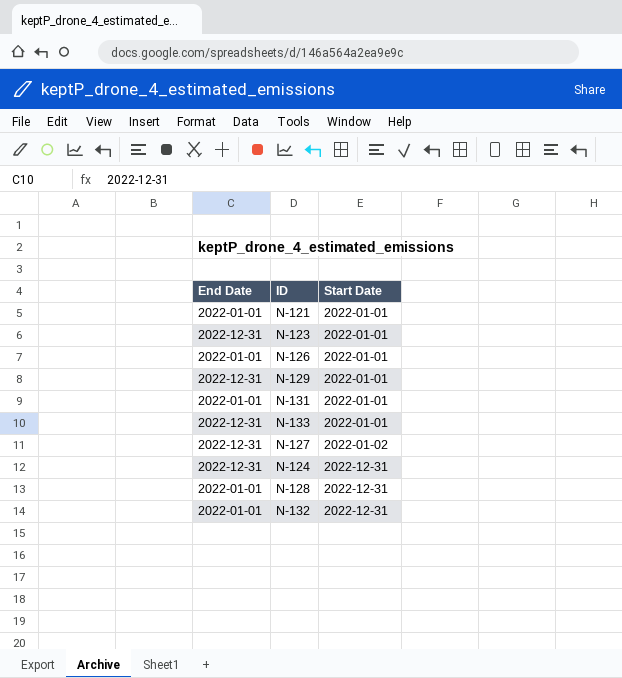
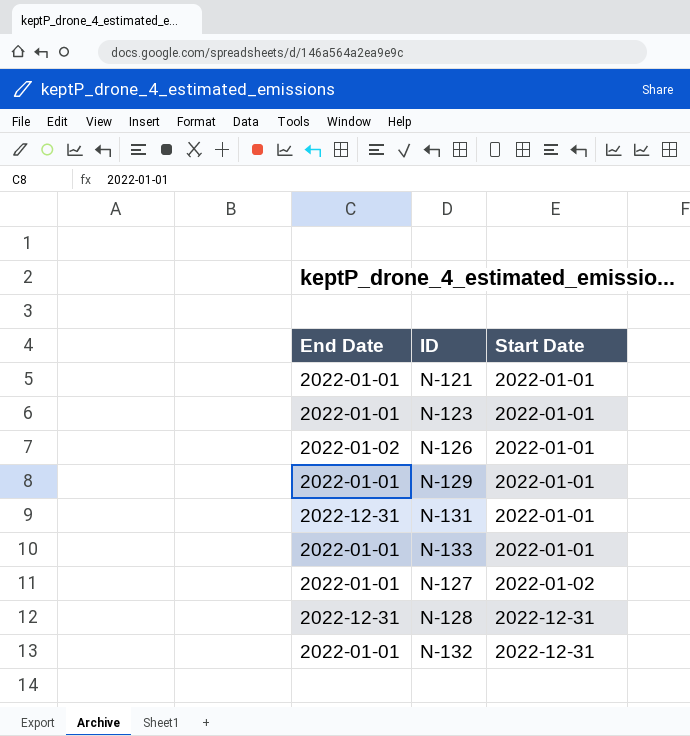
row N-124: 2022-12-31 | 2022-12-31 -> none
N-123 | End Date: 2022-12-31 -> 2022-01-01
N-126 | End Date: 2022-01-01 -> 2022-01-02
N-129 | End Date: 2022-12-31 -> 2022-01-01
N-131 | End Date: 2022-01-01 -> 2022-12-31
N-133 | End Date: 2022-12-31 -> 2022-01-01
N-127 | End Date: 2022-12-31 -> 2022-01-01
N-128 | End Date: 2022-01-01 -> 2022-12-31

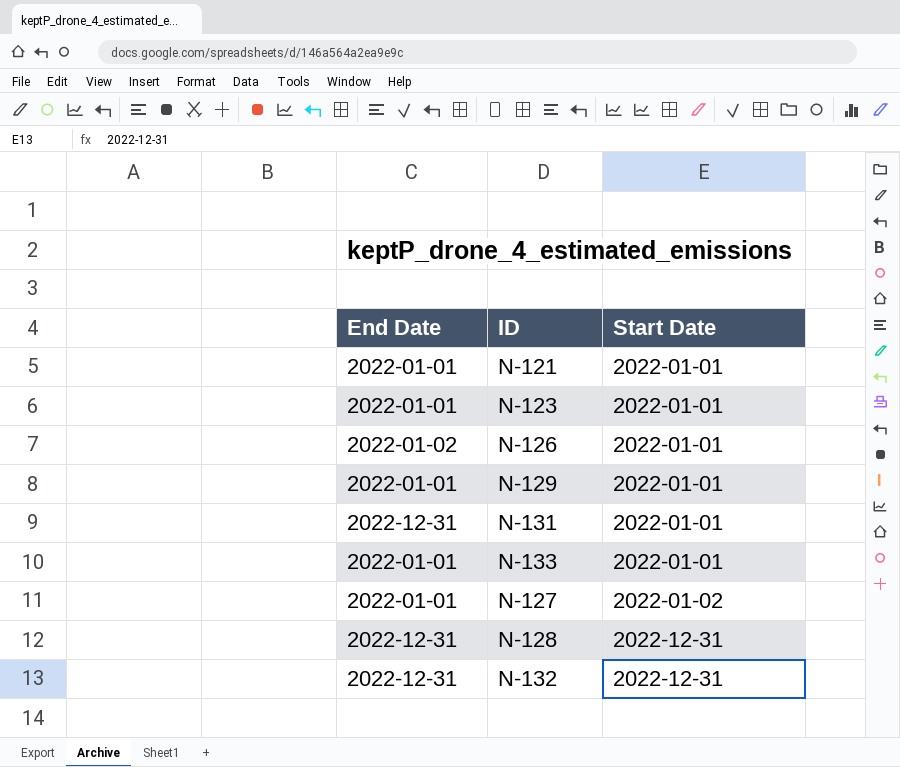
N-132 | End Date: 2022-01-01 -> 2022-12-31

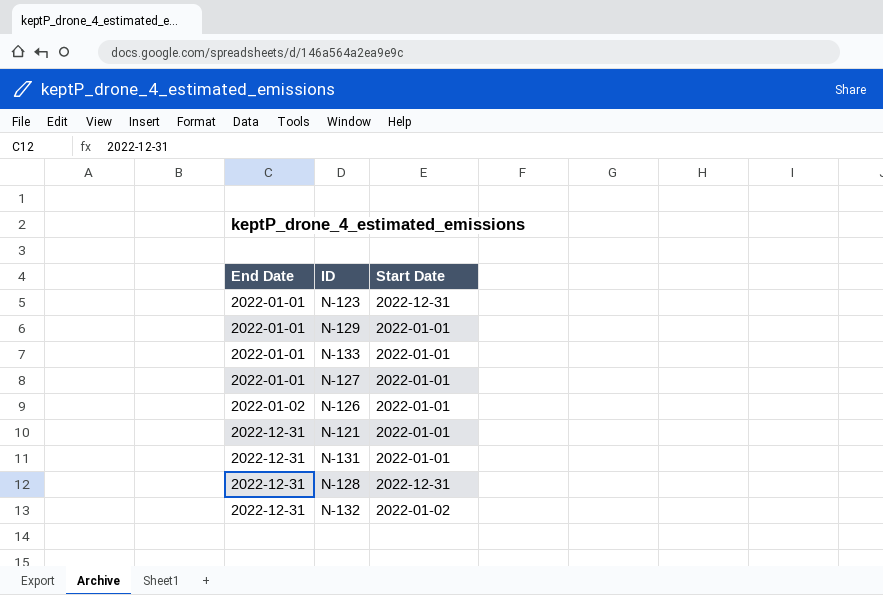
row order: Start Date ascending -> End Date ascending
N-123 | Start Date: 2022-01-01 -> 2022-12-31
N-127 | Start Date: 2022-01-02 -> 2022-01-01
N-121 | End Date: 2022-01-01 -> 2022-12-31
N-132 | Start Date: 2022-12-31 -> 2022-01-02

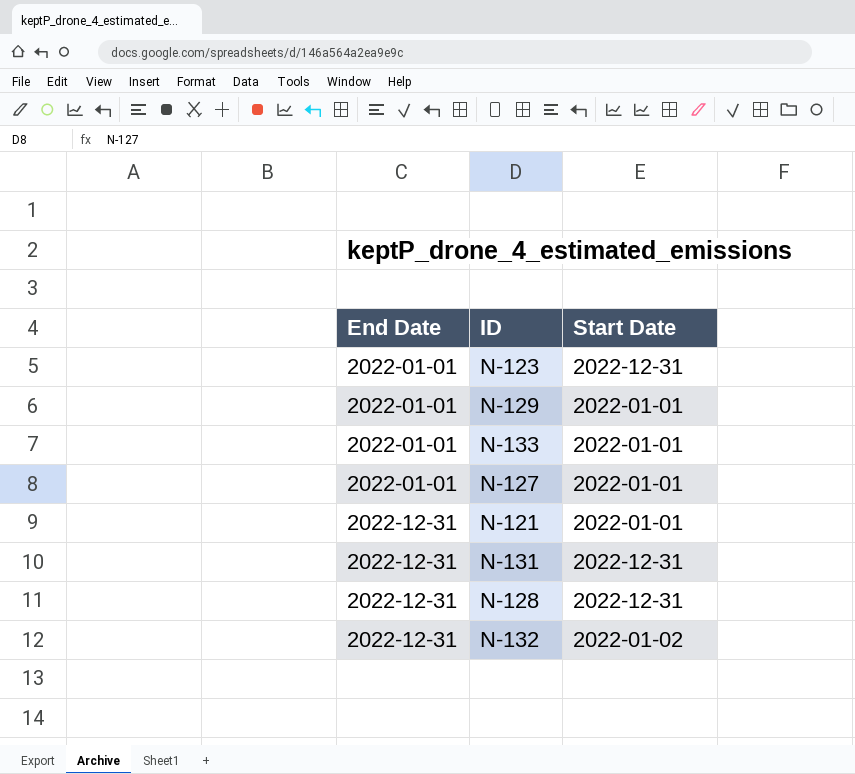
row N-126: 2022-01-02 | 2022-01-01 -> none
N-131 | Start Date: 2022-01-01 -> 2022-12-31

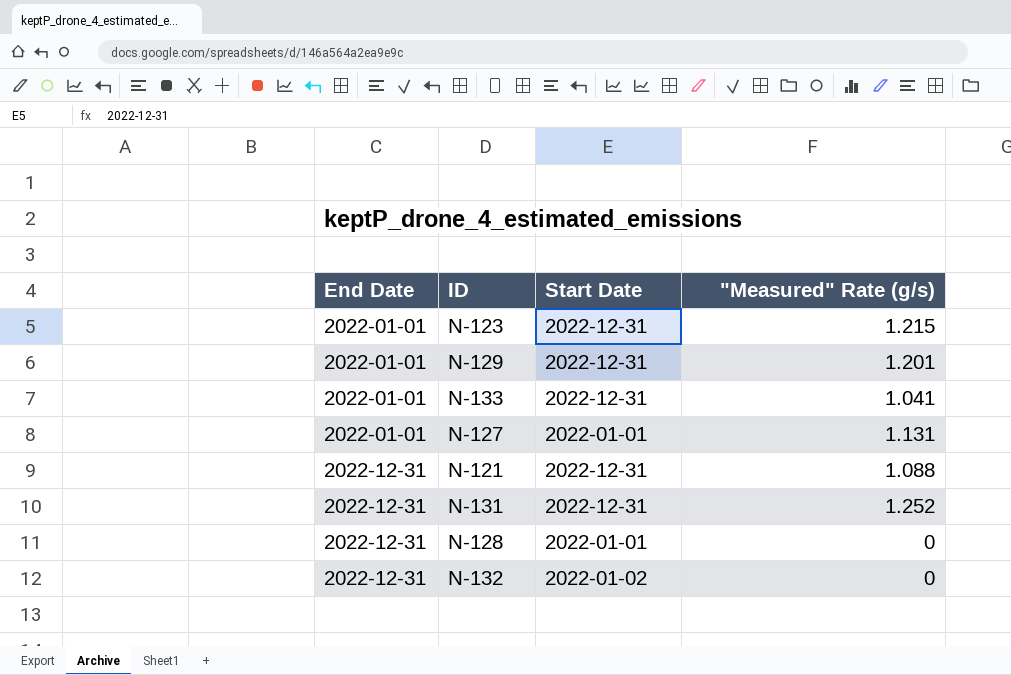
column "Measured" Rate (g/s) | position: none -> 4
N-129 | Start Date: 2022-01-01 -> 2022-12-31
N-133 | Start Date: 2022-01-01 -> 2022-12-31
N-121 | Start Date: 2022-01-01 -> 2022-12-31
N-128 | Start Date: 2022-12-31 -> 2022-01-01

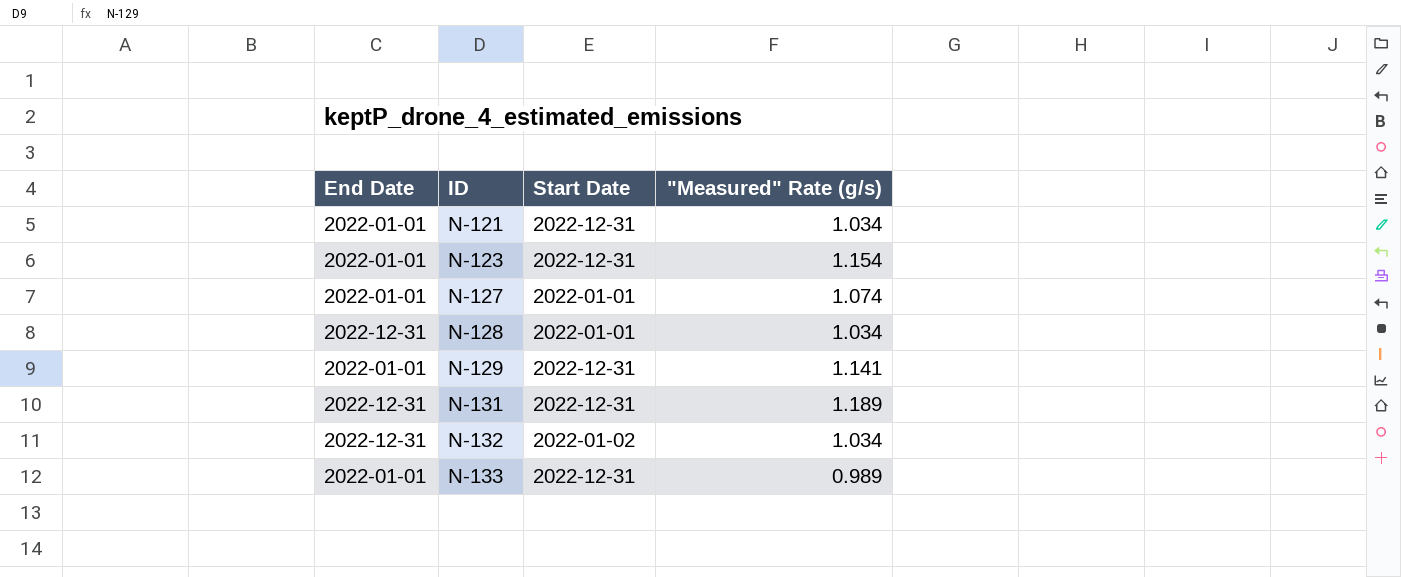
row order: End Date ascending -> ID ascending
N-121 | End Date: 2022-12-31 -> 2022-01-01
N-121 | "Measured" Rate (g/s): 1.088 -> 1.034
N-123 | "Measured" Rate (g/s): 1.215 -> 1.154
N-127 | "Measured" Rate (g/s): 1.131 -> 1.074
N-128 | "Measured" Rate (g/s): 0 -> 1.034
N-129 | "Measured" Rate (g/s): 1.201 -> 1.141
N-131 | "Measured" Rate (g/s): 1.252 -> 1.189
N-132 | "Measured" Rate (g/s): 0 -> 1.034
N-133 | "Measured" Rate (g/s): 1.041 -> 0.989

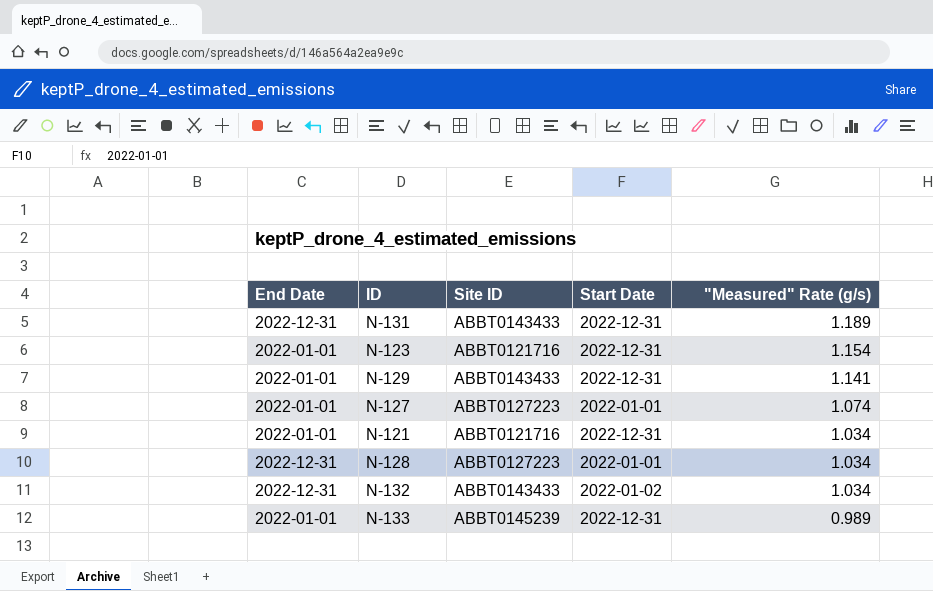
row order: ID ascending -> "Measured" Rate (g/s) descending
column Site ID | position: none -> 3

